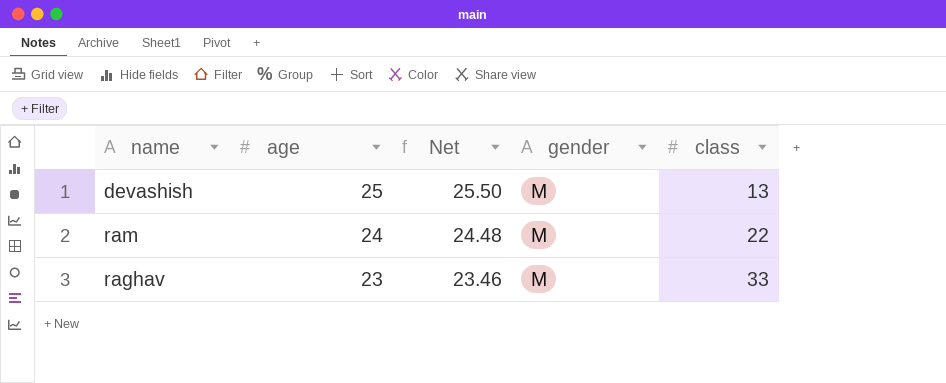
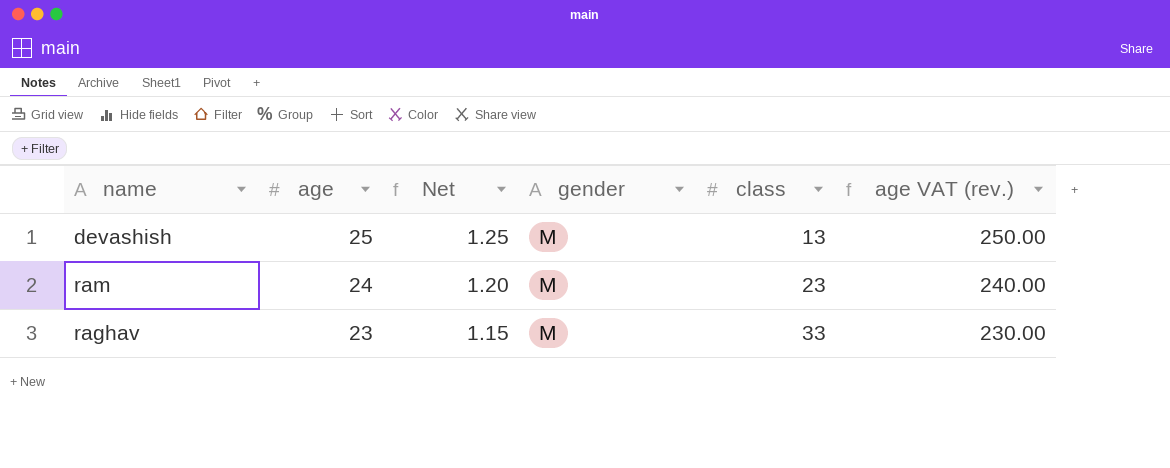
column Net | formula: [age] * 1.02 -> [age] * 0.05
column age VAT (rev.) | formula: none -> [age] * 10
ram | class: 22 -> 23

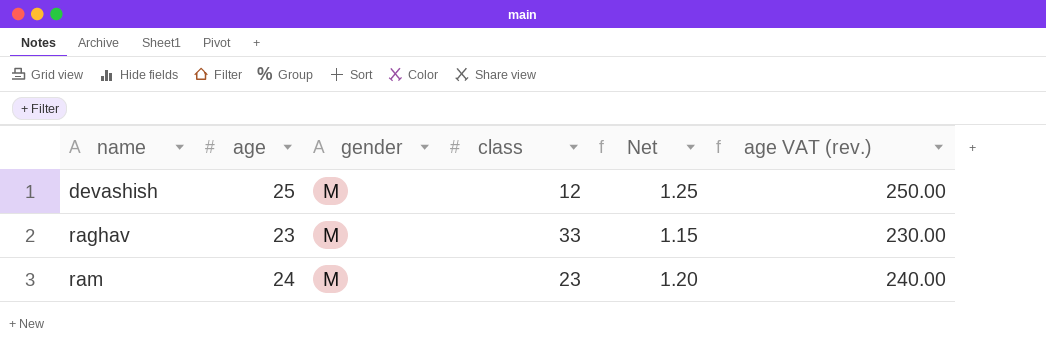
row order: age descending -> name ascending
column Net | position: 3 -> 5
devashish | class: 13 -> 12

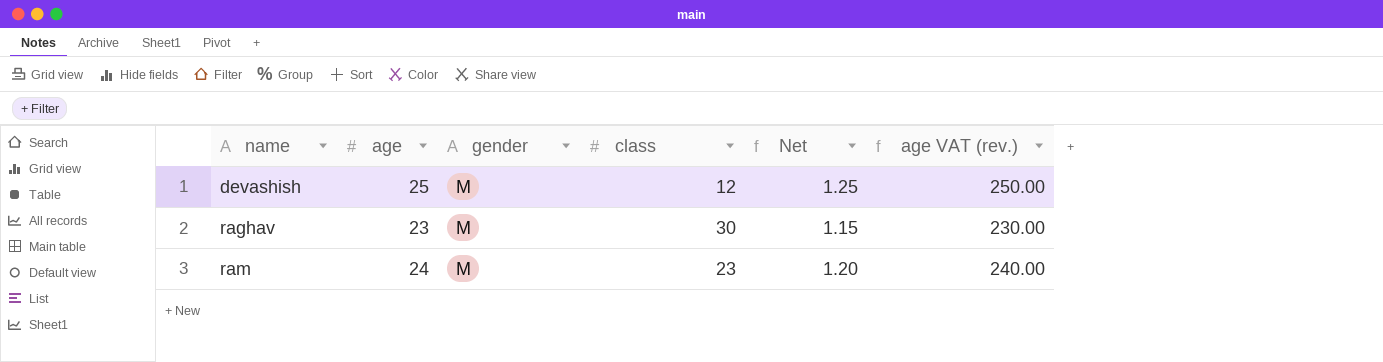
raghav | class: 33 -> 30

